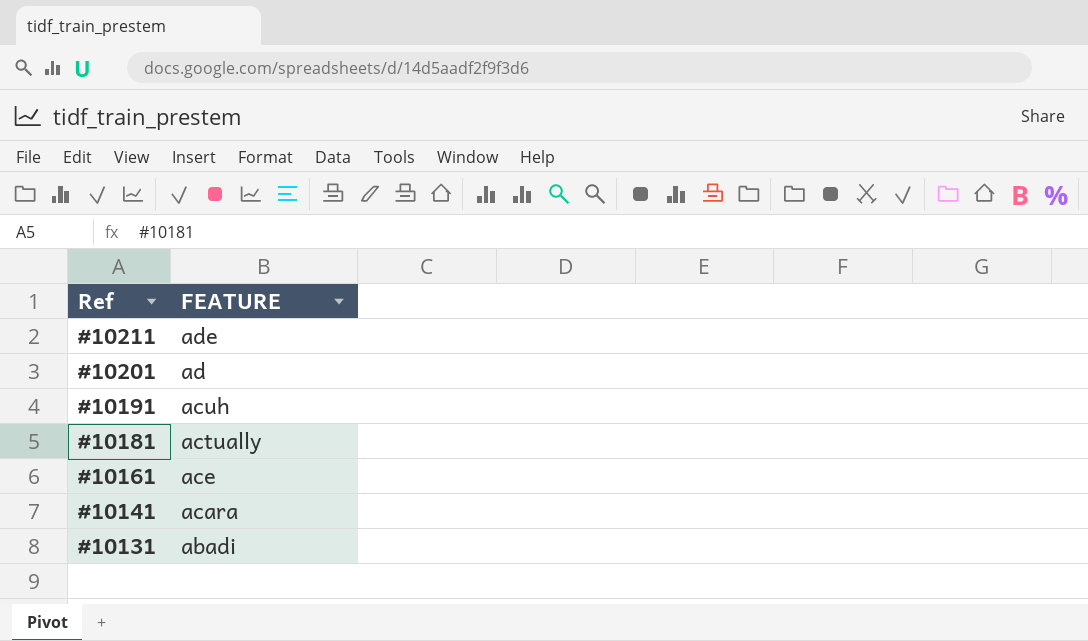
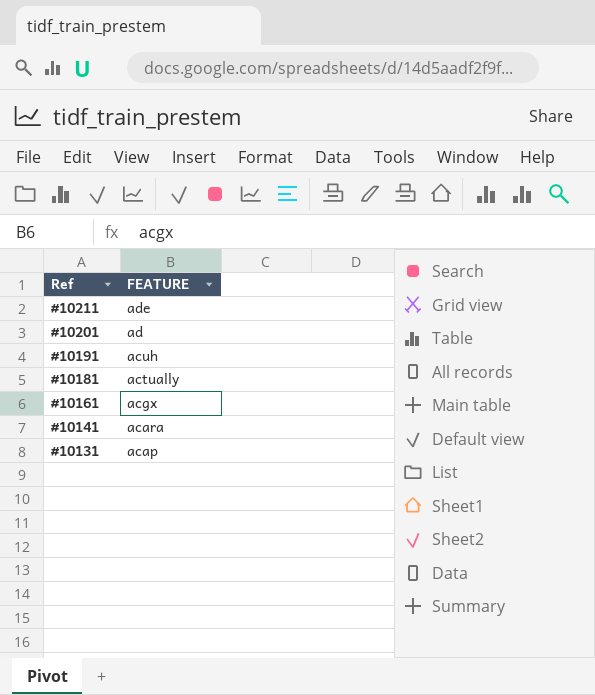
#10161 | FEATURE: ace -> acgx
#10131 | FEATURE: abadi -> acap

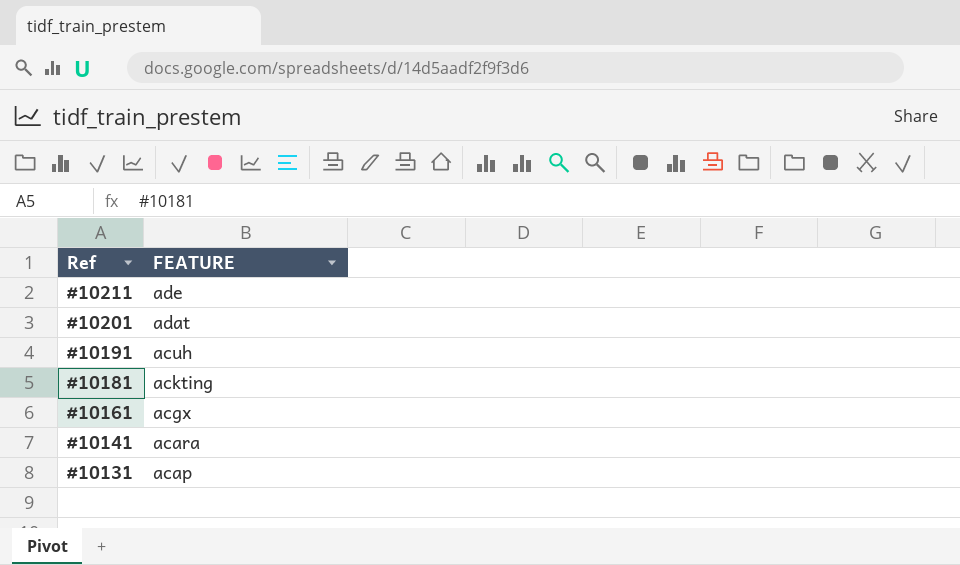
#10201 | FEATURE: ad -> adat
#10181 | FEATURE: actually -> ackting

